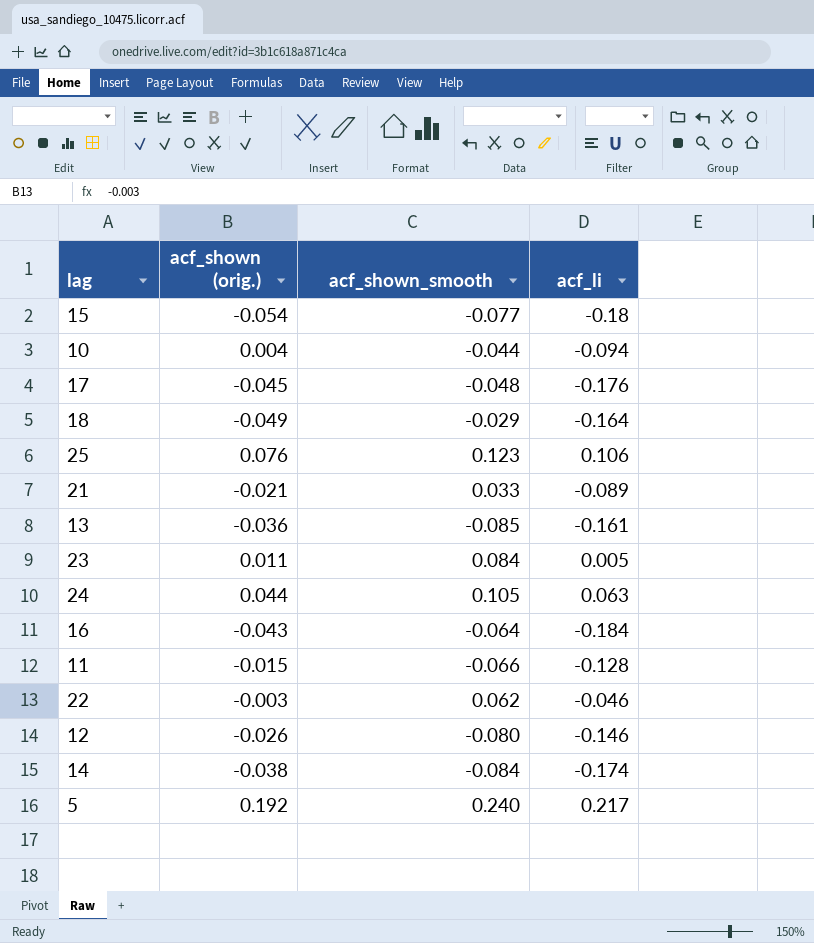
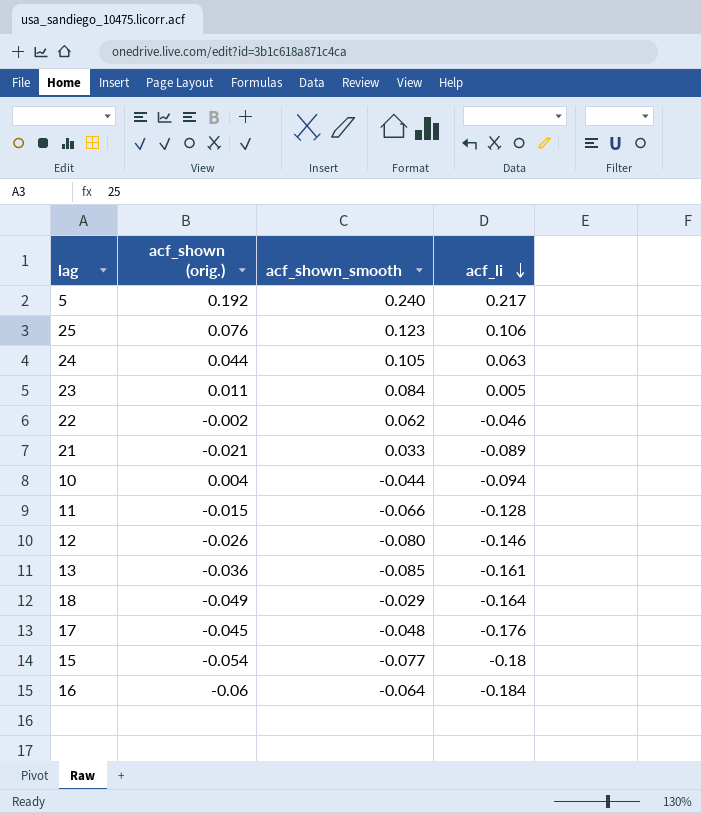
row order: none -> acf_li descending
row 14: -0.038 | -0.084 | -0.174 -> none
22 | acf_shown (orig.): -0.003 -> -0.002
16 | acf_shown (orig.): -0.043 -> -0.06

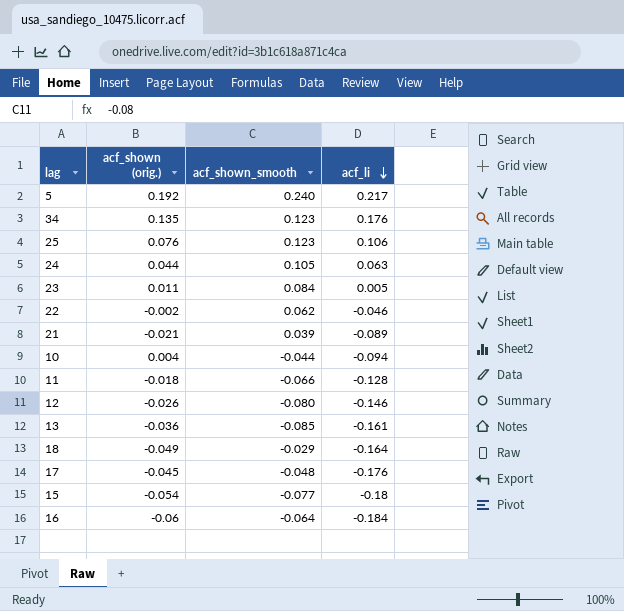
row 34: none -> 0.135 | 0.123 | 0.176
21 | acf_shown_smooth: 0.033 -> 0.039
11 | acf_shown (orig.): -0.015 -> -0.018

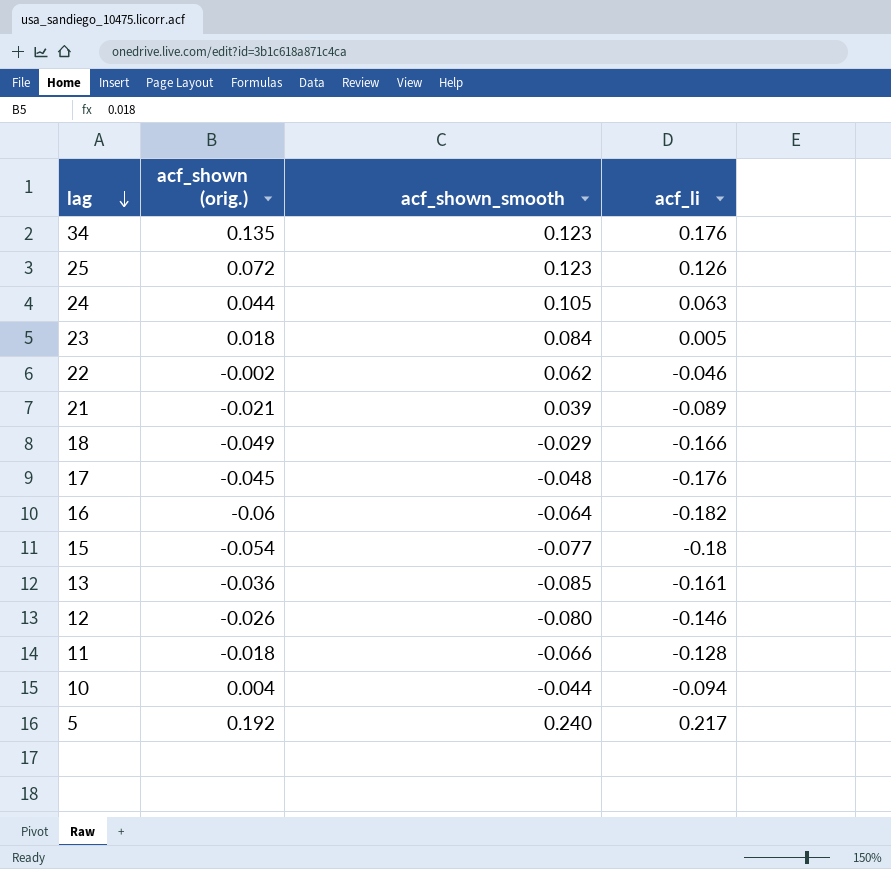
row order: acf_li descending -> lag descending
25 | acf_shown (orig.): 0.076 -> 0.072
25 | acf_li: 0.106 -> 0.126
23 | acf_shown (orig.): 0.011 -> 0.018
18 | acf_li: -0.164 -> -0.166
16 | acf_li: -0.184 -> -0.182

